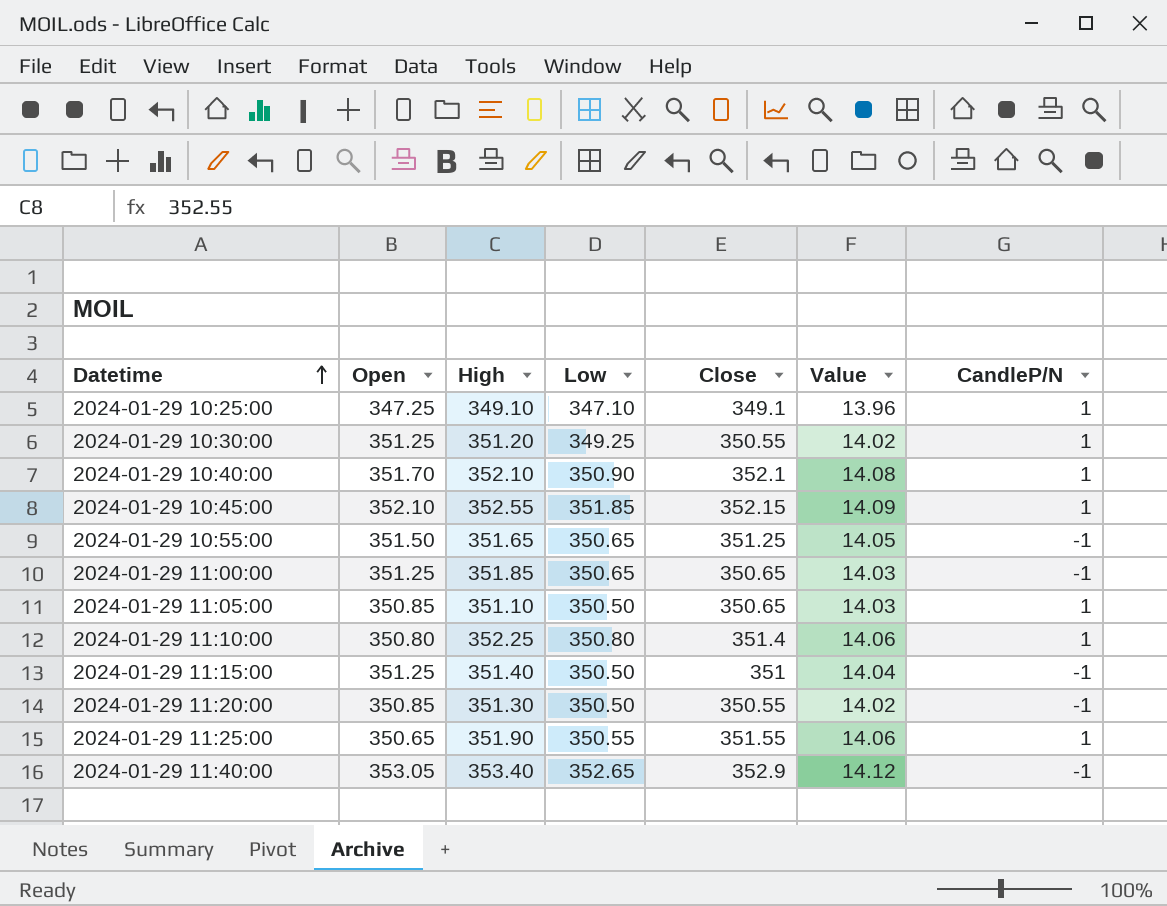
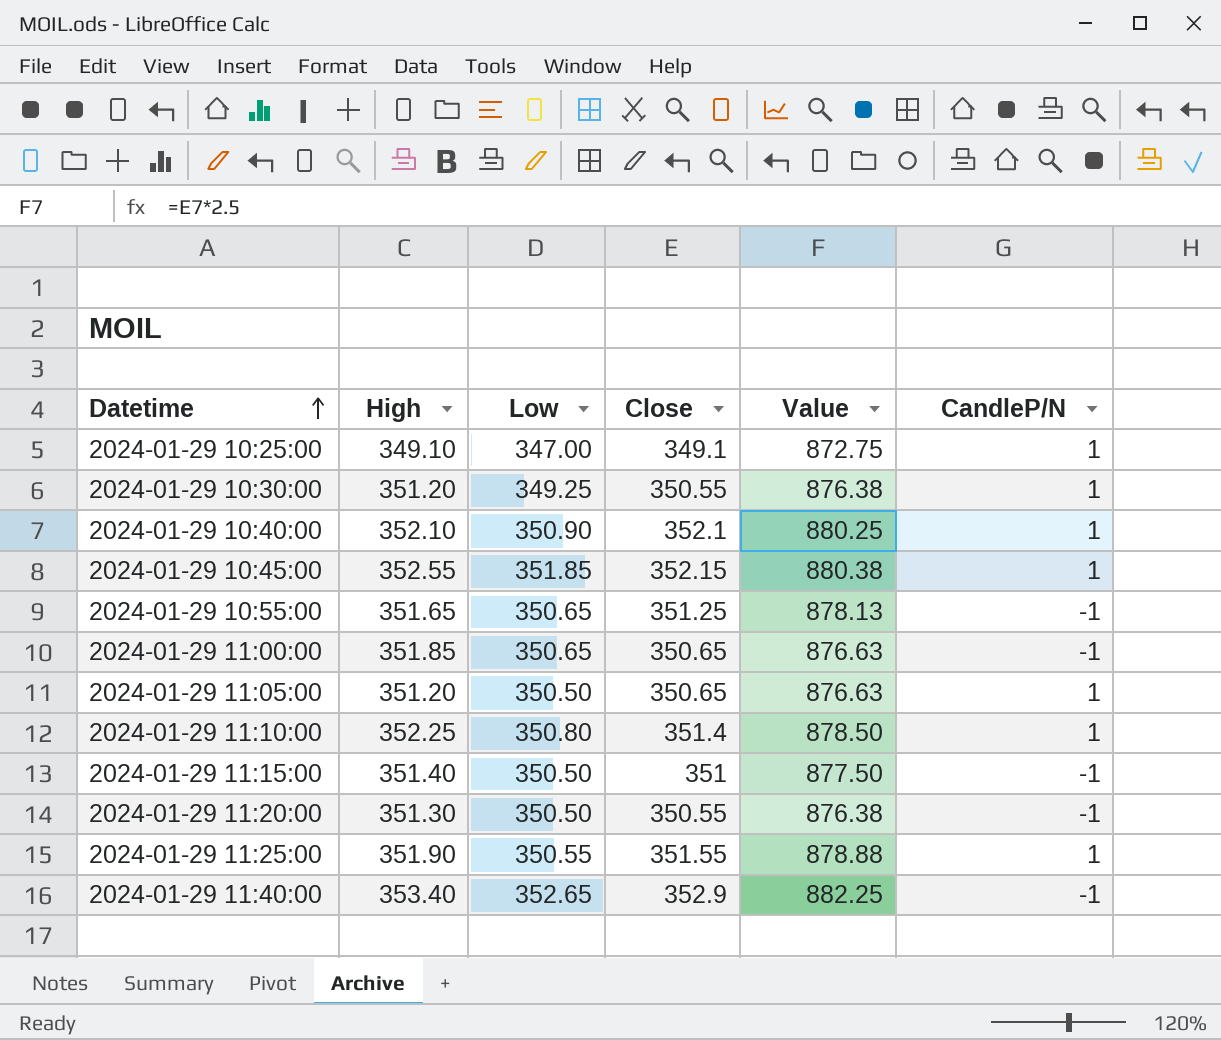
column Open | position: 2 -> none
column Value | formula: [Close] * 0.04 -> [Close] * 2.5
2024-01-29 10:25:00 | Low: 347.10 -> 347.00
2024-01-29 11:05:00 | High: 351.10 -> 351.20

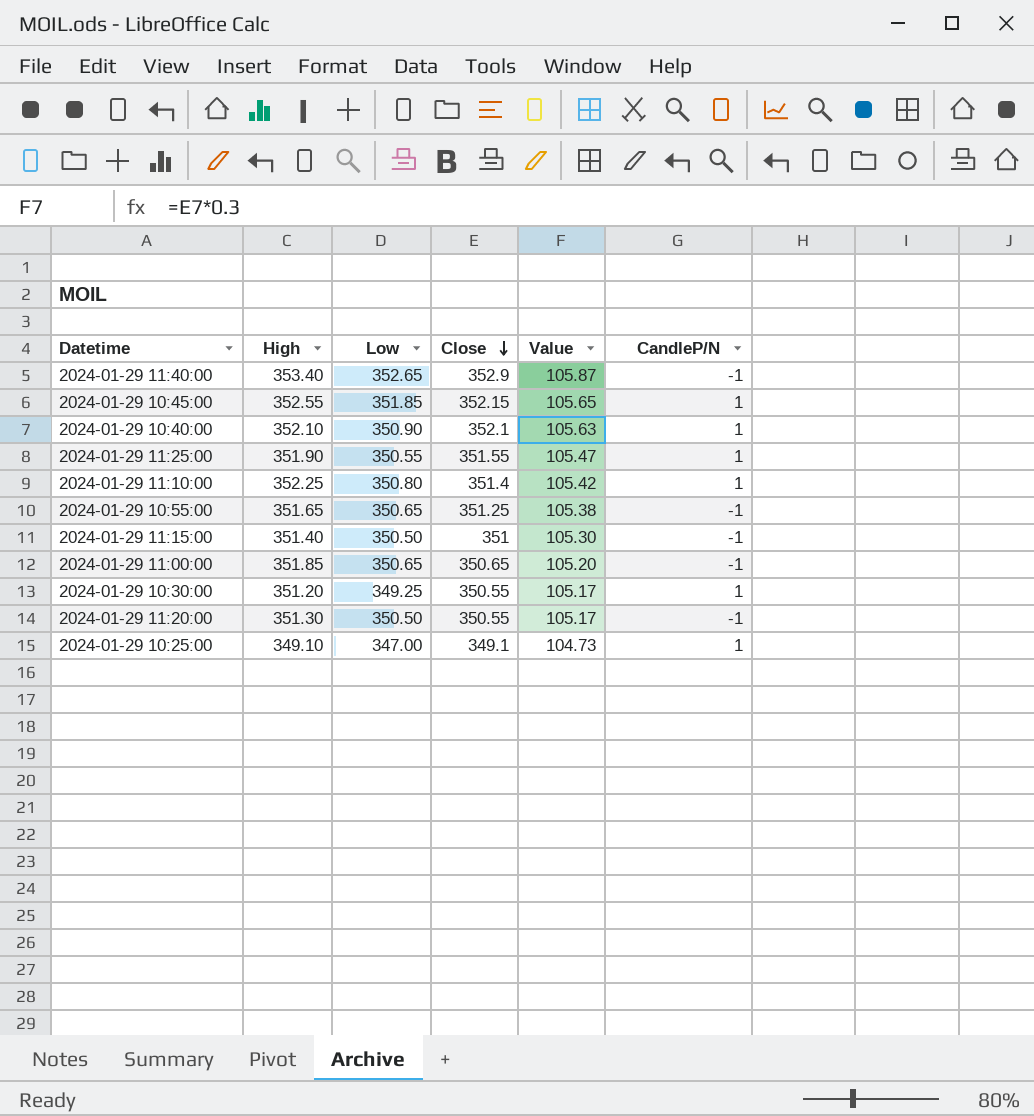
row order: Datetime ascending -> Close descending
column Value | formula: [Close] * 2.5 -> [Close] * 0.3
row 2024-01-29 11:05:00: 351.20 | 350.50 | 350.65 | 876.63 | 1 -> none

